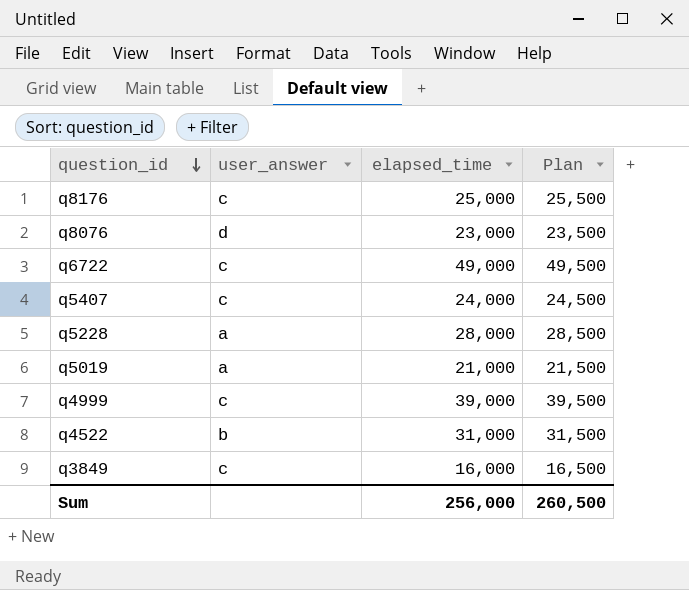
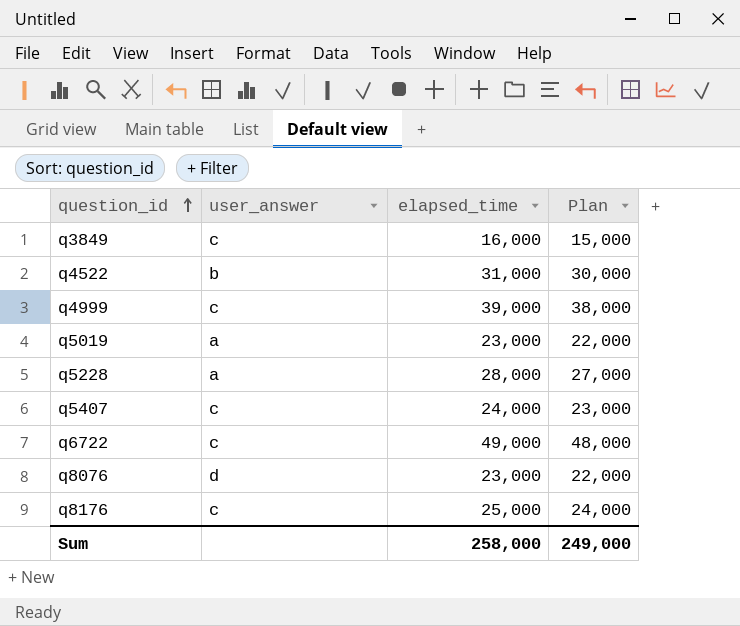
row order: question_id descending -> question_id ascending
column Plan | formula: [elapsed_time] + 500 -> [elapsed_time] - 1000
q5019 | elapsed_time: 21,000 -> 23,000
Sum | elapsed_time: 256,000 -> 258,000
Sum | Plan: 260,500 -> 249,000

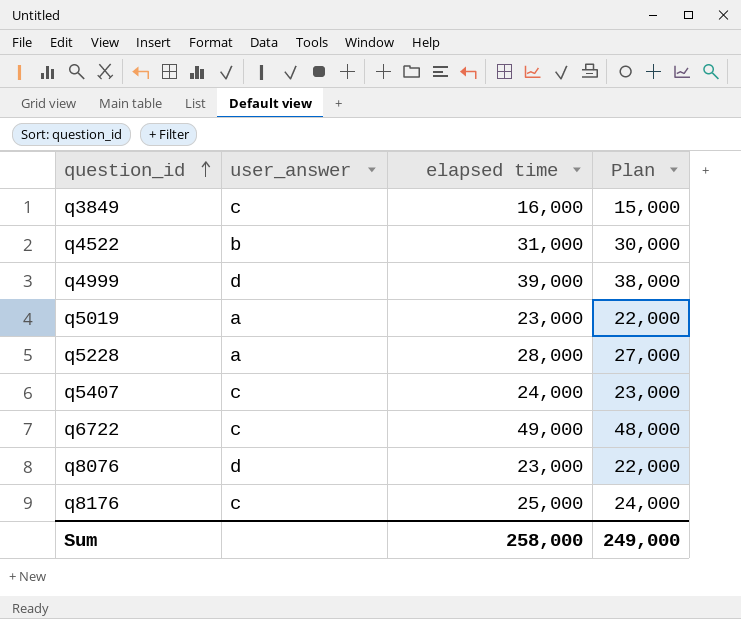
column name: elapsed_time -> elapsed time
q4999 | user_answer: c -> d

